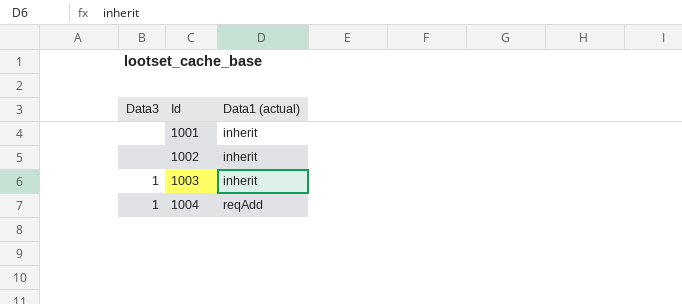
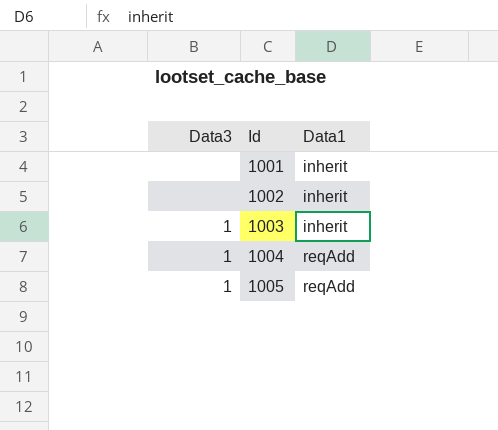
column name: Data1 (actual) -> Data1
row 1005: none -> 1 | reqAdd

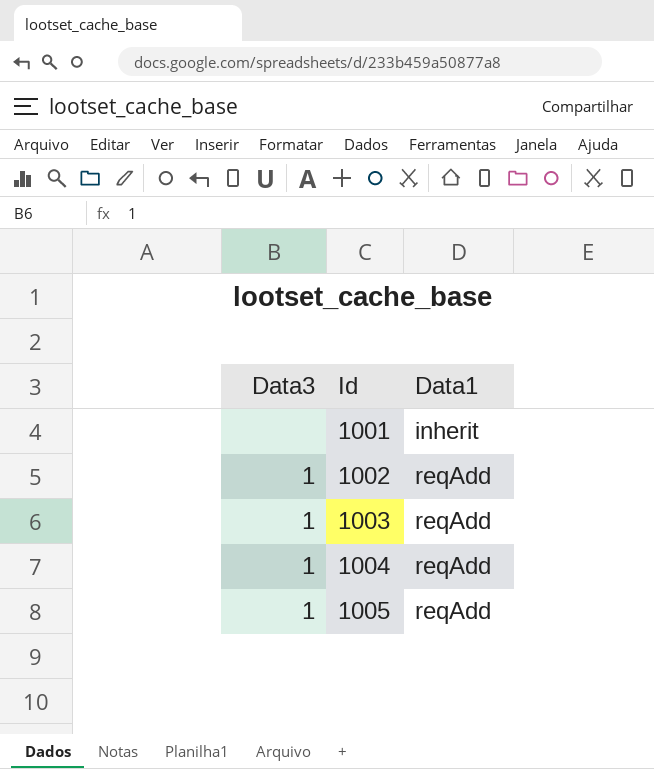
1002 | Data3: none -> 1
1002 | Data1: inherit -> reqAdd
1003 | Data1: inherit -> reqAdd

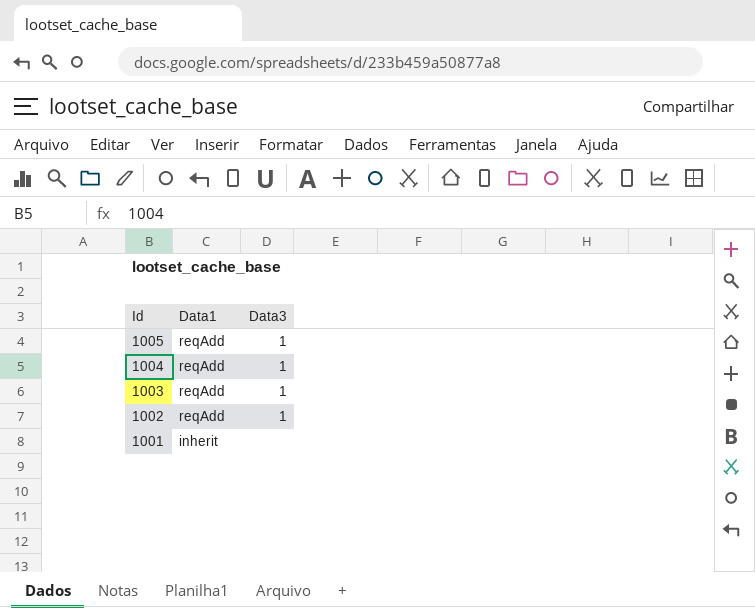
row order: Id ascending -> Id descending
column Data3 | position: 1 -> 3

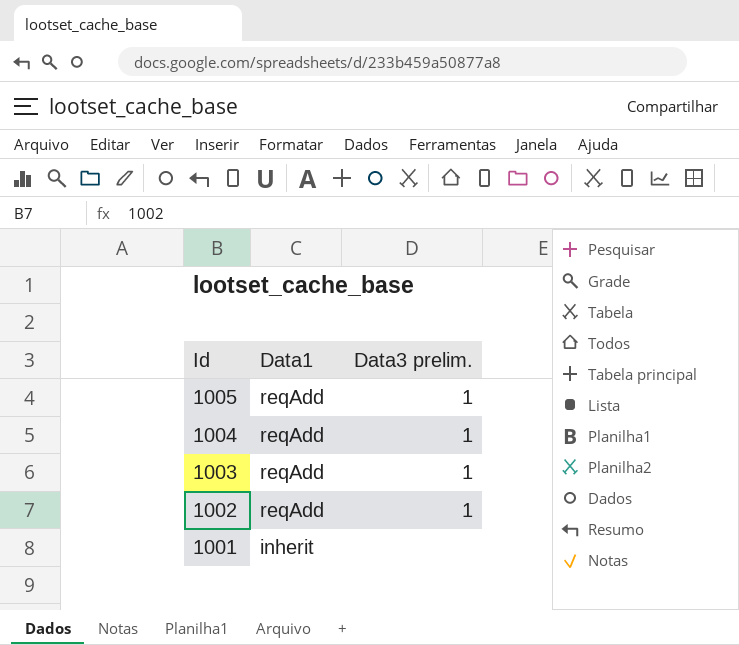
column name: Data3 -> Data3 prelim.

